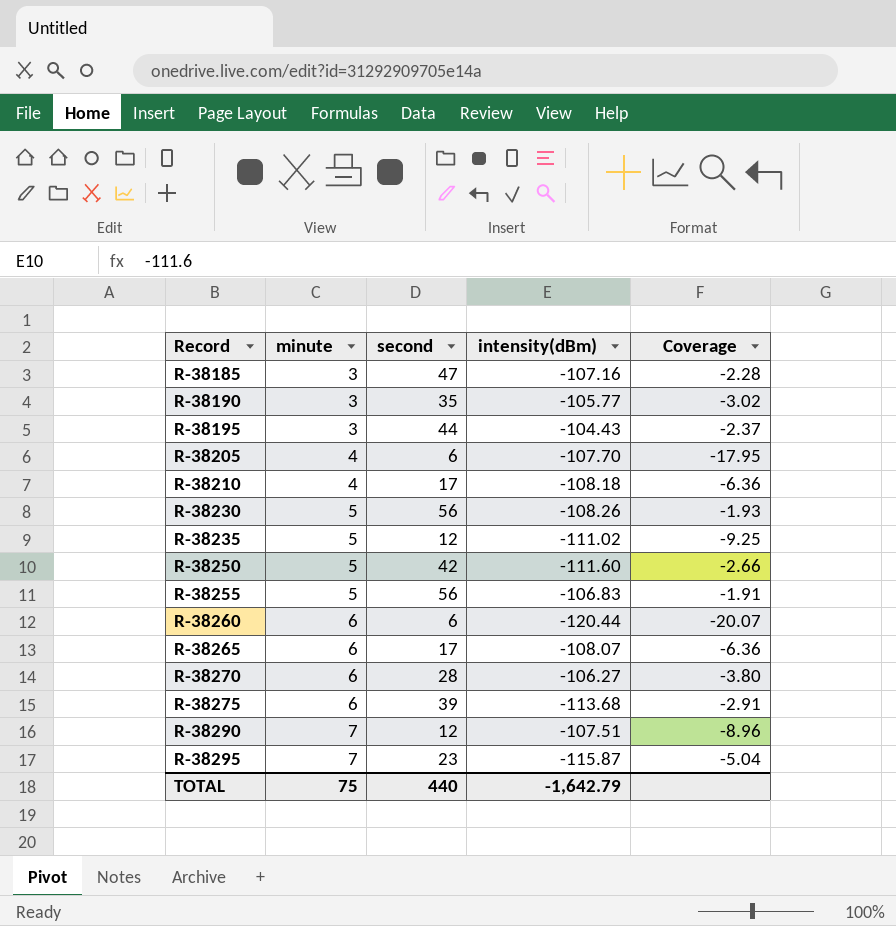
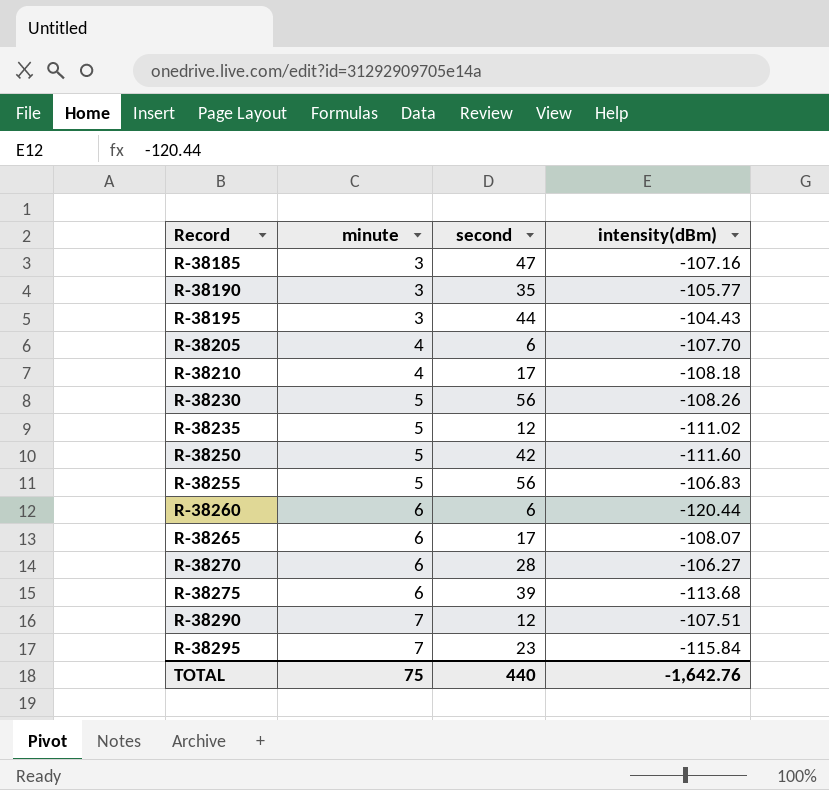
column Coverage | formula: [intensity(dBm)] / [second] -> none
R-38295 | intensity(dBm): -115.87 -> -115.84
TOTAL | intensity(dBm): -1,642.79 -> -1,642.76

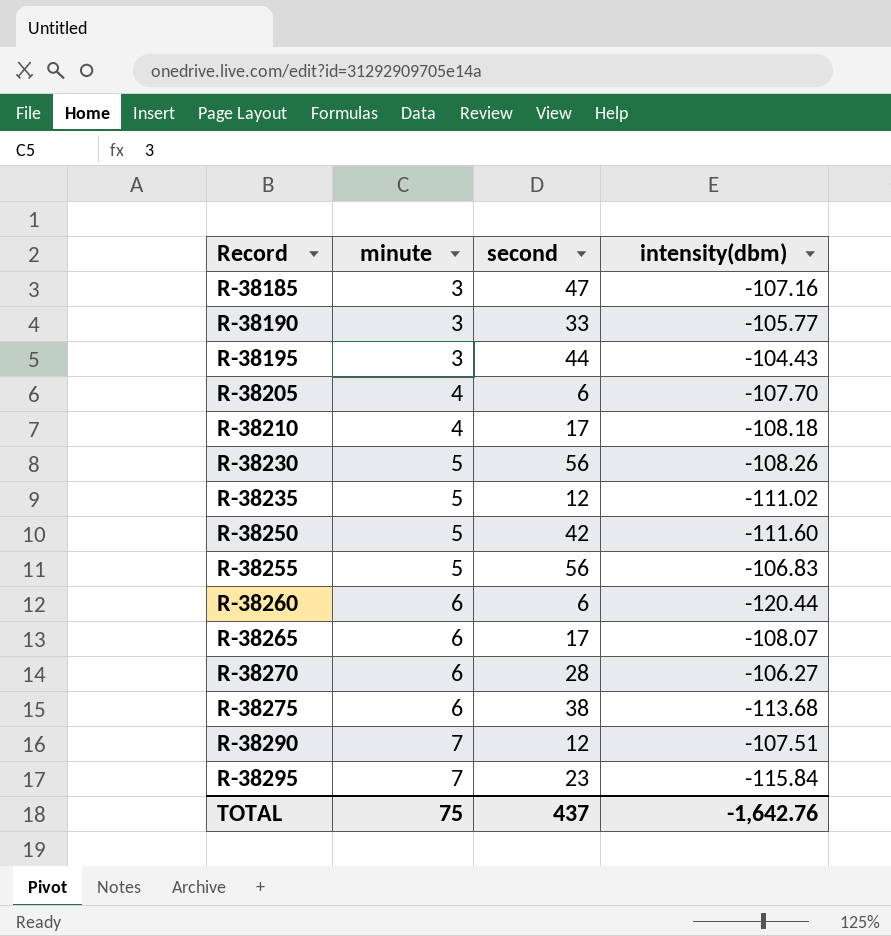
column name: intensity(dBm) -> intensity(dbm)
R-38190 | second: 35 -> 33
R-38275 | second: 39 -> 38
TOTAL | second: 440 -> 437

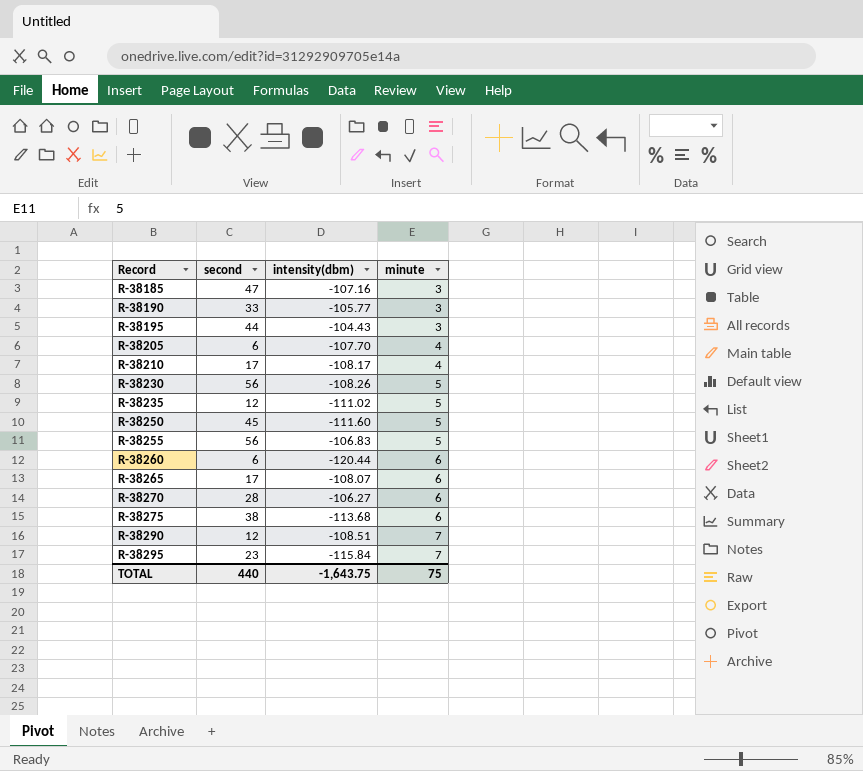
column minute | position: 2 -> 4
R-38210 | intensity(dbm): -108.18 -> -108.17
R-38250 | second: 42 -> 45
R-38290 | intensity(dbm): -107.51 -> -108.51
TOTAL | second: 437 -> 440
TOTAL | intensity(dbm): -1,642.76 -> -1,643.75

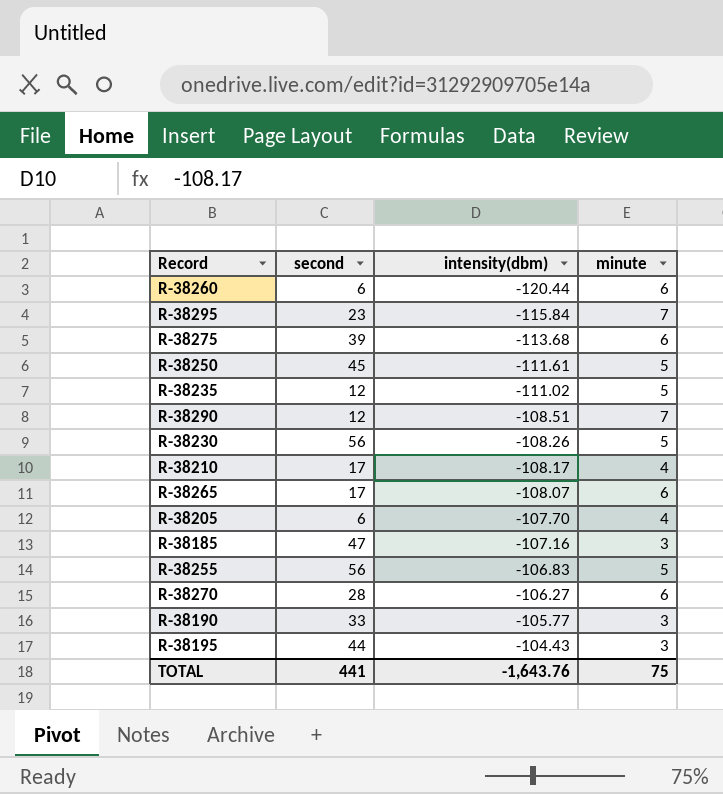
row order: Record ascending -> intensity(dbm) ascending
R-38275 | second: 38 -> 39
R-38250 | intensity(dbm): -111.60 -> -111.61
TOTAL | second: 440 -> 441
TOTAL | intensity(dbm): -1,643.75 -> -1,643.76

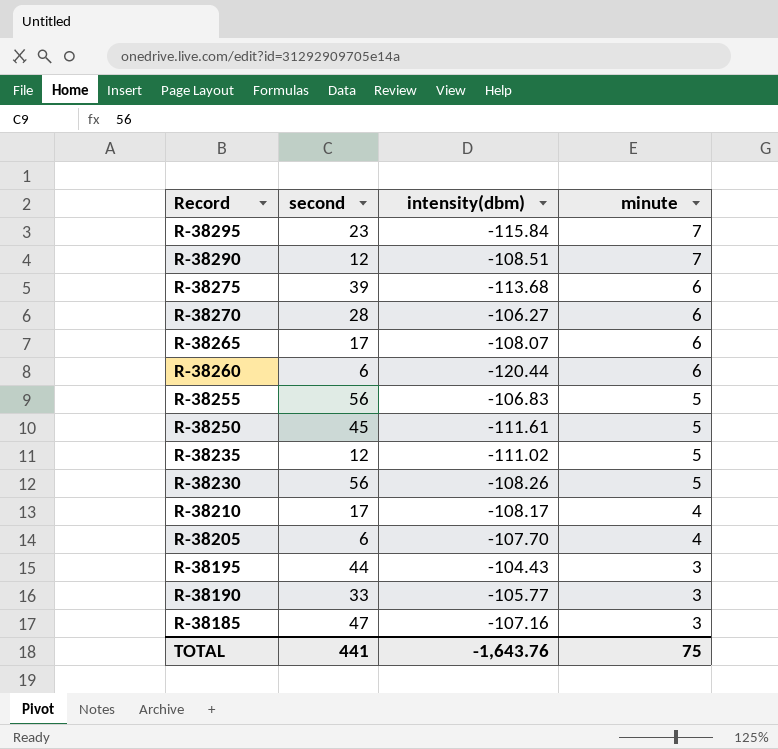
row order: intensity(dbm) ascending -> Record descending

